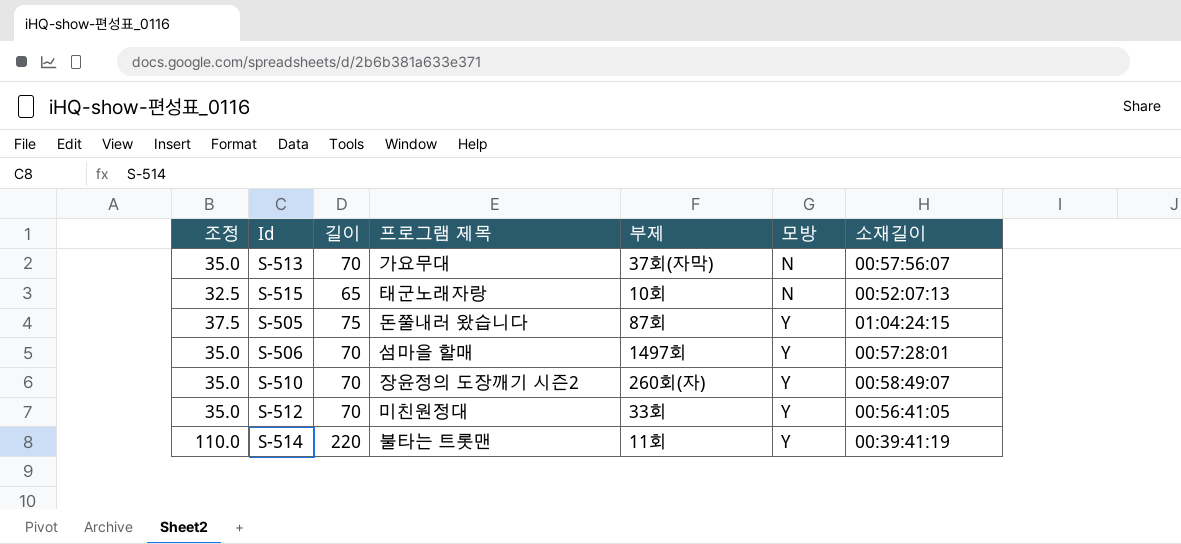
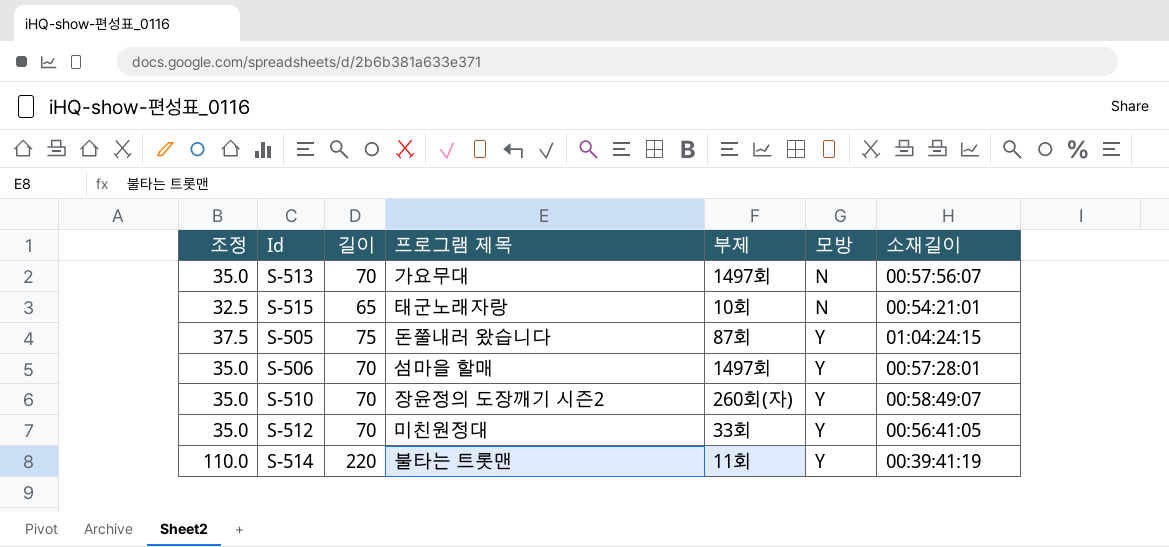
S-513 | 부제: 37회(자막) -> 1497회
S-515 | 소재길이: 00:52:07:13 -> 00:54:21:01

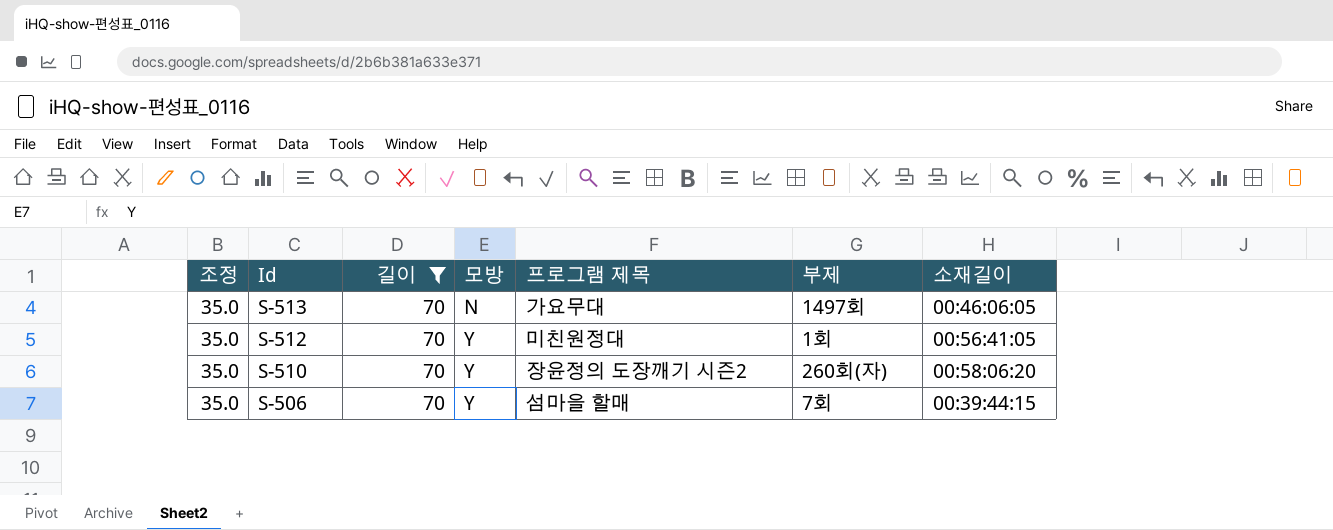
filter: none -> 길이 = 70
row order: 모방 ascending -> Id descending
column 모방 | position: 6 -> 4
S-513 | 소재길이: 00:57:56:07 -> 00:46:06:05
S-512 | 부제: 33회 -> 1회
S-510 | 소재길이: 00:58:49:07 -> 00:58:06:20
S-506 | 부제: 1497회 -> 7회
S-506 | 소재길이: 00:57:28:01 -> 00:39:44:15

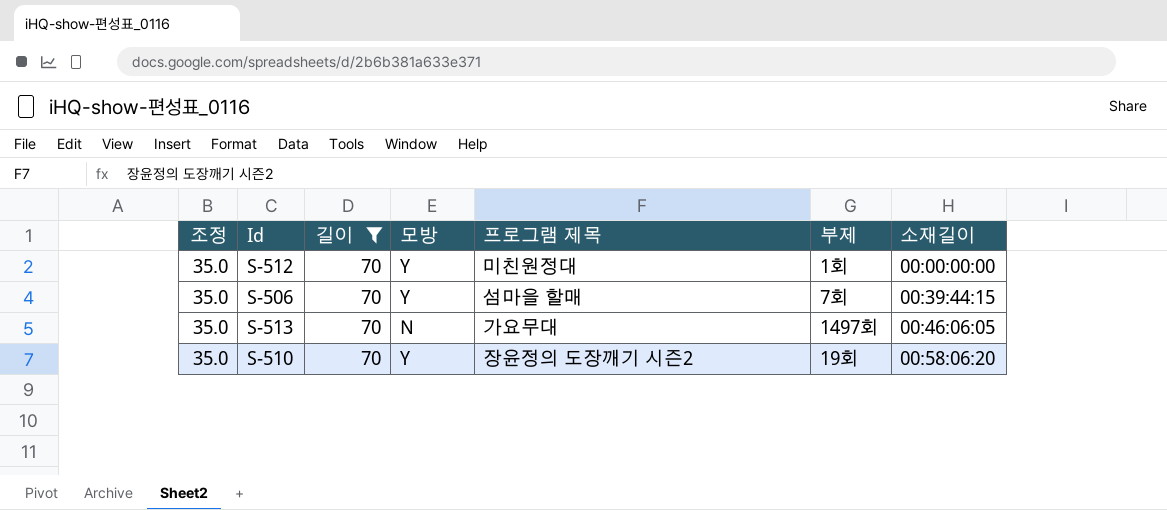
row order: Id descending -> 소재길이 ascending
S-512 | 소재길이: 00:56:41:05 -> 00:00:00:00
S-510 | 부제: 260회(자) -> 19회

